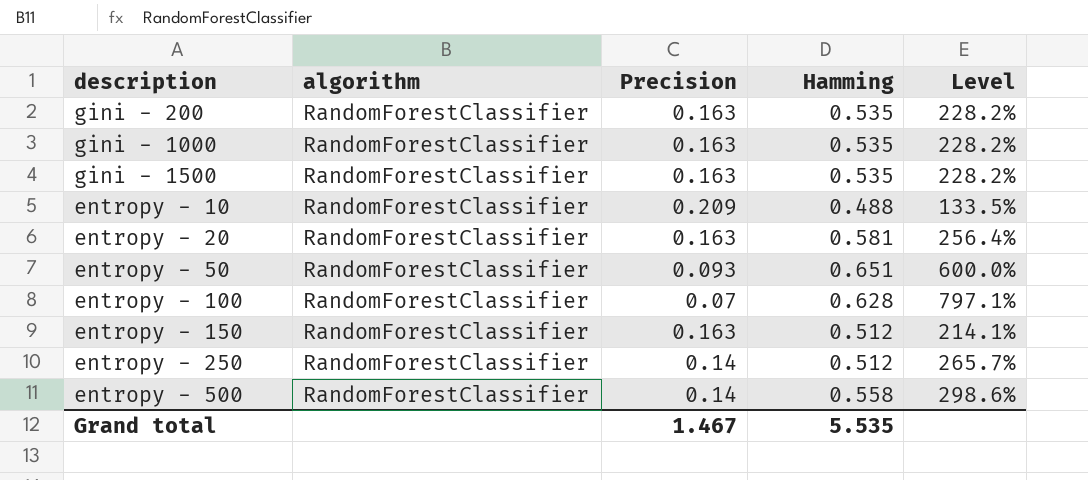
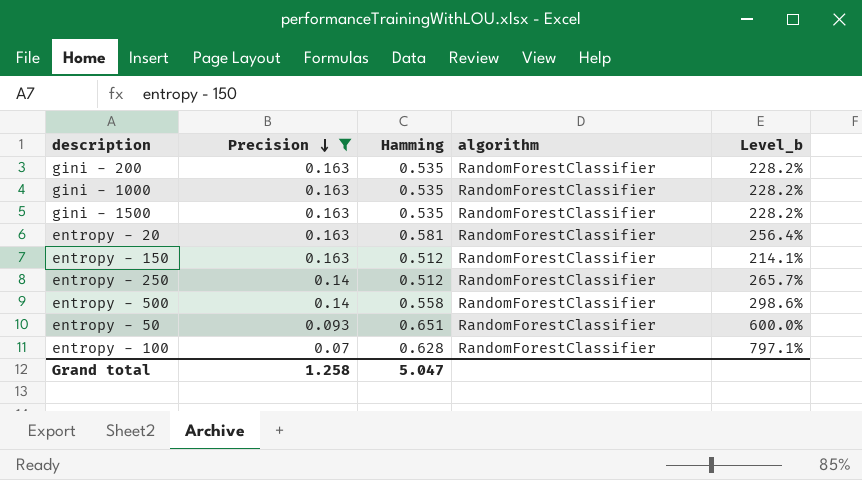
filter: none -> Precision != 0.209
row order: none -> Precision descending
column algorithm | position: 2 -> 4
column name: Level -> Level_b
Grand total | Precision: 1.467 -> 1.258
Grand total | Hamming: 5.535 -> 5.047

